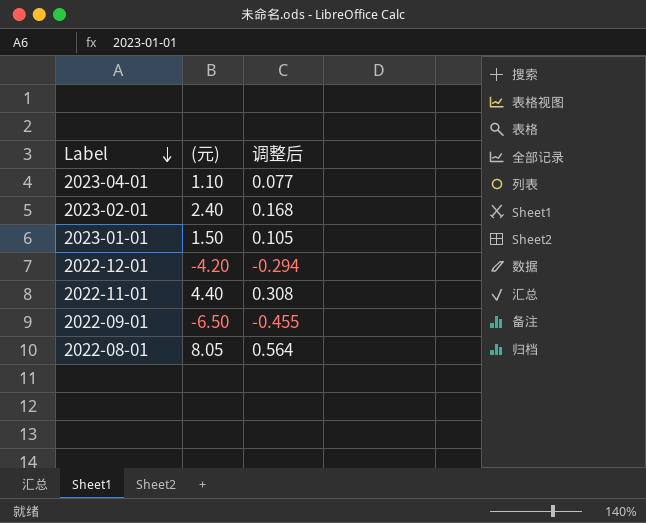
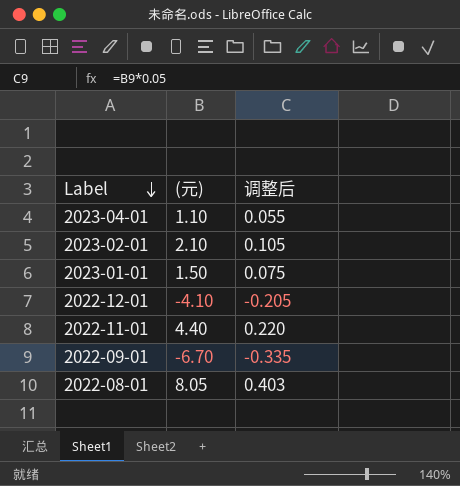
column 调整后 | formula: [(元)] * 0.07 -> [(元)] * 0.05
2023-02-01 | (元): 2.40 -> 2.10
2022-12-01 | (元): -4.20 -> -4.10
2022-09-01 | (元): -6.50 -> -6.70

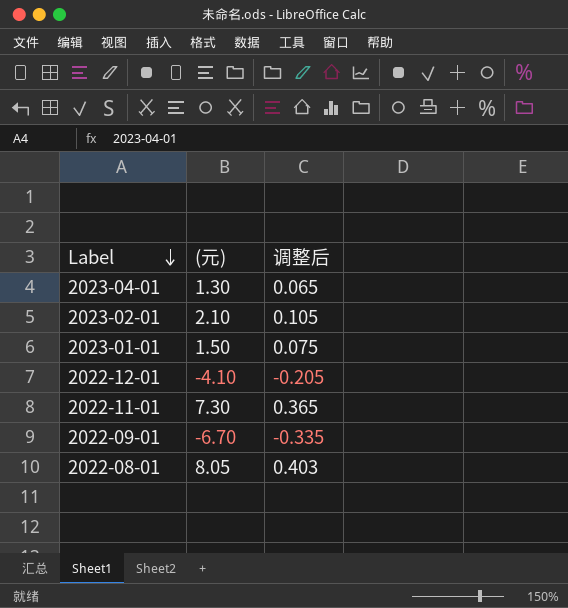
2023-04-01 | (元): 1.10 -> 1.30
2023-04-01 | 调整后: 0.055 -> 0.065
2022-11-01 | (元): 4.40 -> 7.30
2022-11-01 | 调整后: 0.220 -> 0.365

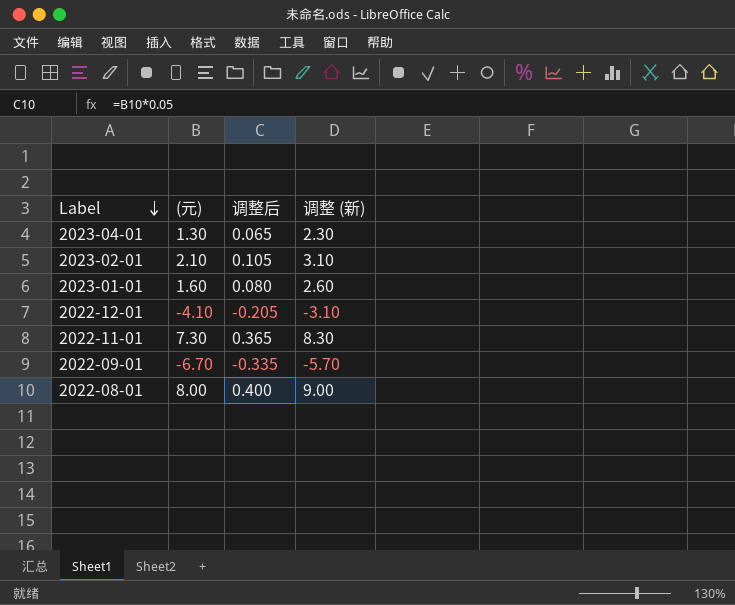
column 调整 (新) | formula: none -> [(元)] + 1
2023-01-01 | (元): 1.50 -> 1.60
2023-01-01 | 调整后: 0.075 -> 0.080
2022-08-01 | (元): 8.05 -> 8.00
2022-08-01 | 调整后: 0.403 -> 0.400

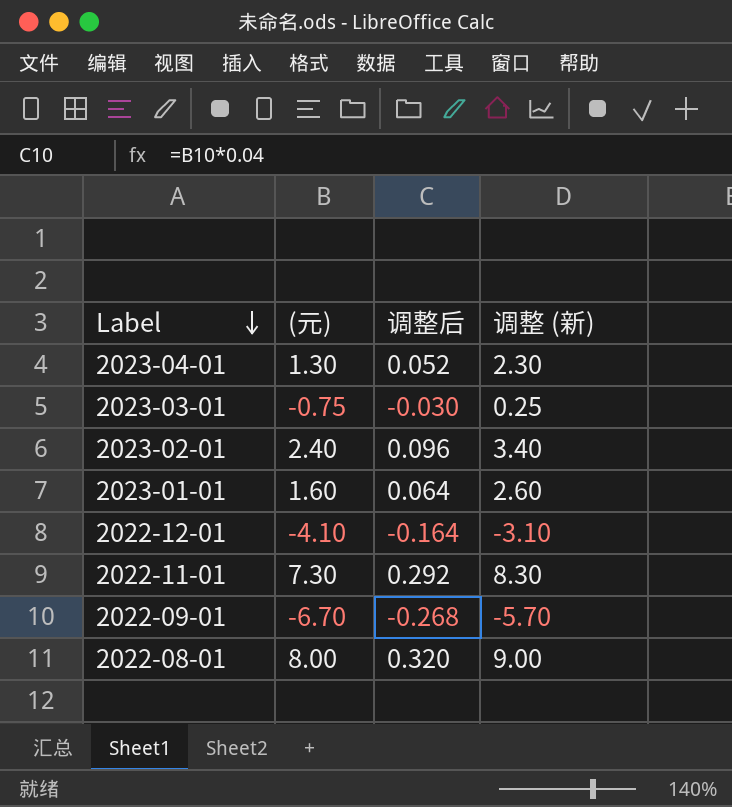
column 调整后 | formula: [(元)] * 0.05 -> [(元)] * 0.04
row 2023-03-01: none -> -0.75 | -0.030 | 0.25
2023-02-01 | (元): 2.10 -> 2.40
2023-02-01 | 调整 (新): 3.10 -> 3.40

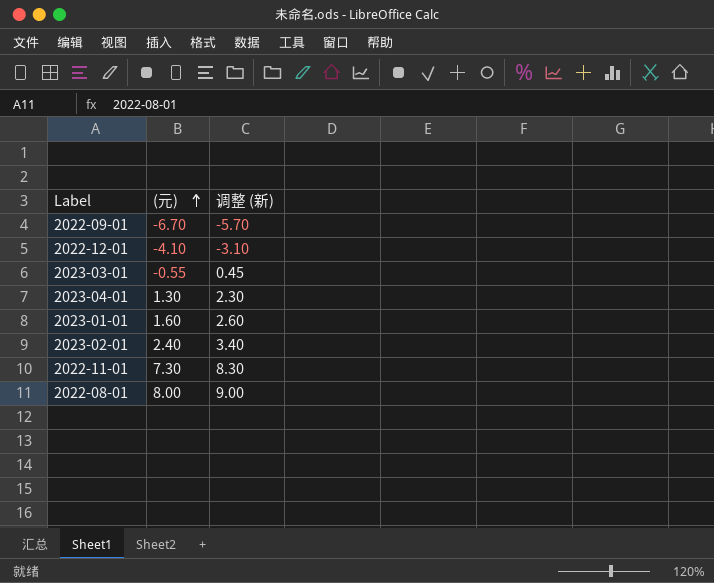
row order: Label descending -> (元) ascending
column 调整后 | formula: [(元)] * 0.04 -> none
2023-03-01 | (元): -0.75 -> -0.55
2023-03-01 | 调整 (新): 0.25 -> 0.45

